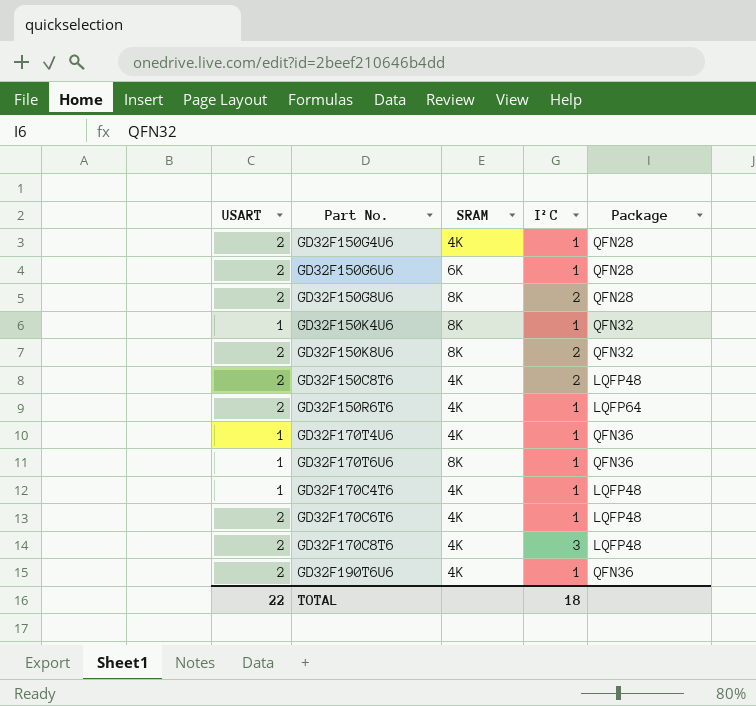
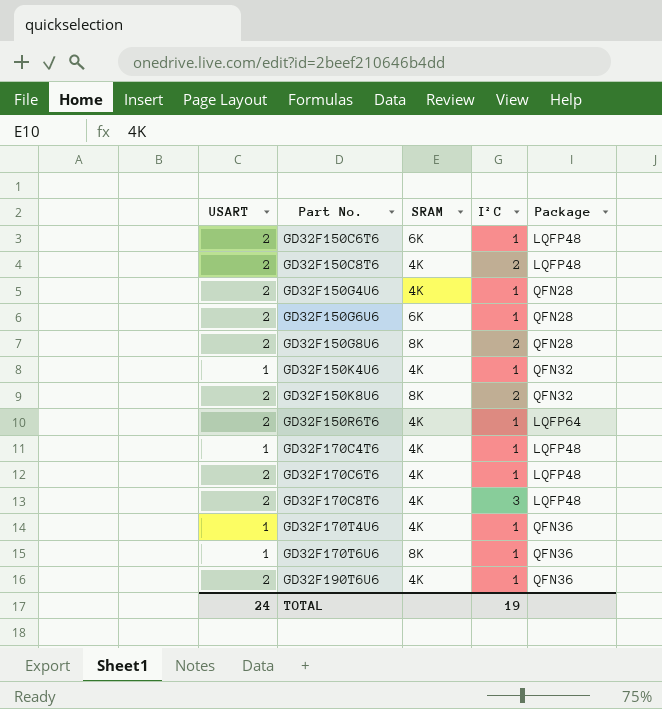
row order: none -> Part No. ascending
row GD32F150C6T6: none -> 2 | 6K | 1 | LQFP48
GD32F150K4U6 | SRAM: 8K -> 4K
TOTAL | USART: 22 -> 24
TOTAL | I²C: 18 -> 19

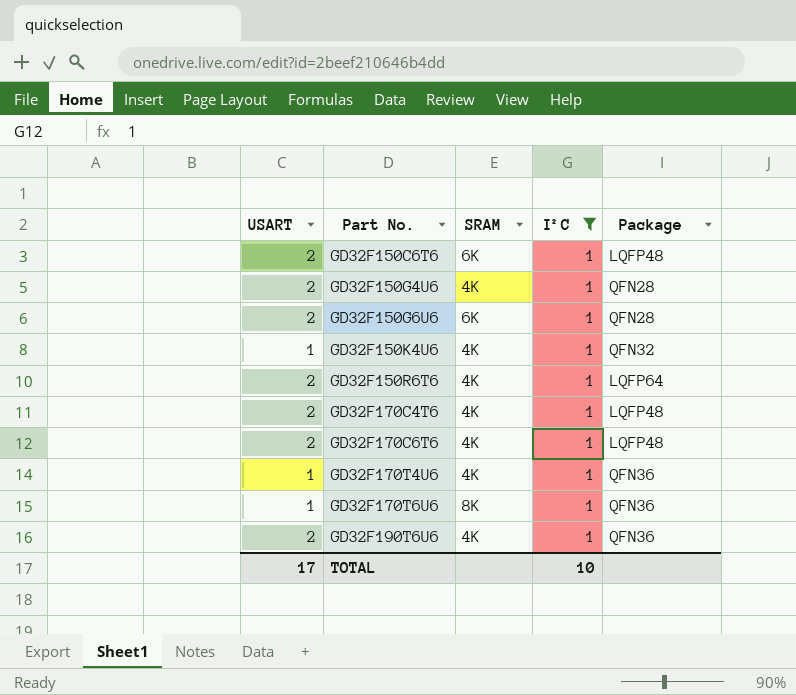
filter: none -> I²C = 1
GD32F170C4T6 | USART: 1 -> 2
TOTAL | USART: 24 -> 17
TOTAL | I²C: 19 -> 10

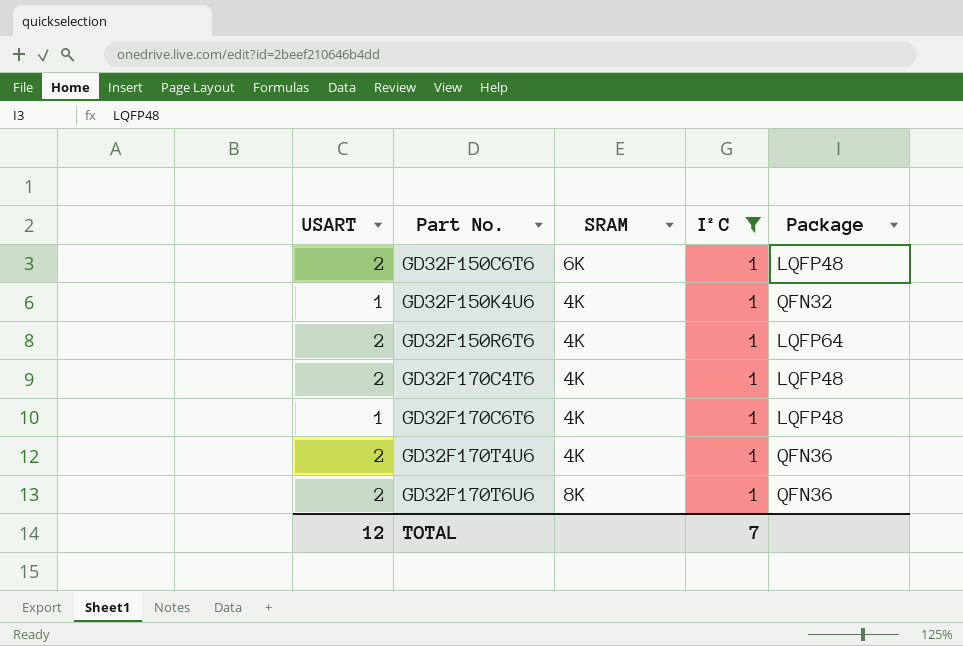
row GD32F150G4U6: 2 | 4K | 1 | QFN28 -> none
row GD32F150G6U6: 2 | 6K | 1 | QFN28 -> none
row GD32F190T6U6: 2 | 4K | 1 | QFN36 -> none
GD32F170C6T6 | USART: 2 -> 1
GD32F170T4U6 | USART: 1 -> 2
GD32F170T6U6 | USART: 1 -> 2
TOTAL | USART: 17 -> 12
TOTAL | I²C: 10 -> 7

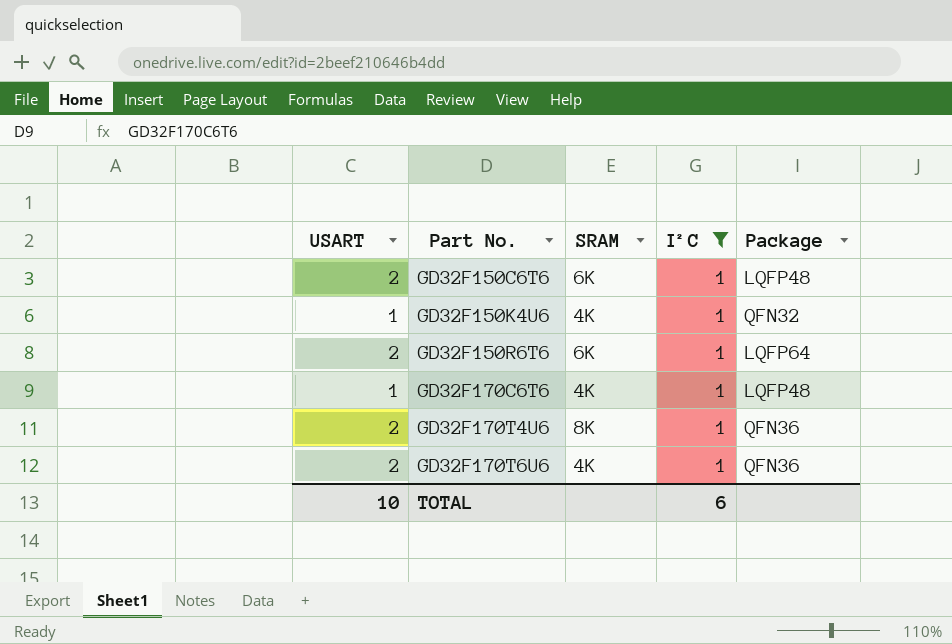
row GD32F170C4T6: 2 | 4K | 1 | LQFP48 -> none
GD32F150R6T6 | SRAM: 4K -> 6K
GD32F170T4U6 | SRAM: 4K -> 8K
GD32F170T6U6 | SRAM: 8K -> 4K
TOTAL | USART: 12 -> 10
TOTAL | I²C: 7 -> 6

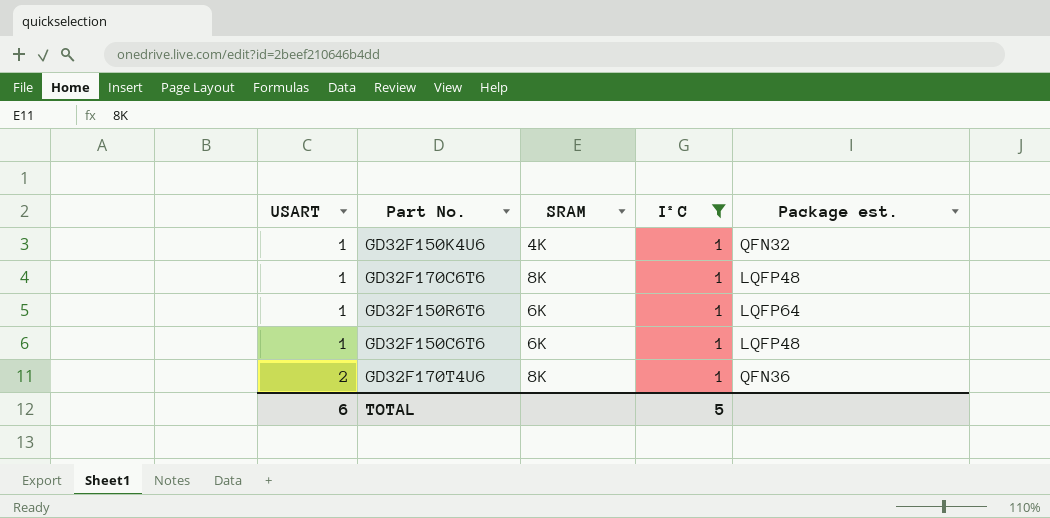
row order: Part No. ascending -> USART ascending
column name: Package -> Package est.
row GD32F170T6U6: 2 | 4K | 1 | QFN36 -> none
GD32F170C6T6 | SRAM: 4K -> 8K
GD32F150R6T6 | USART: 2 -> 1
GD32F150C6T6 | USART: 2 -> 1
TOTAL | USART: 10 -> 6
TOTAL | I²C: 6 -> 5

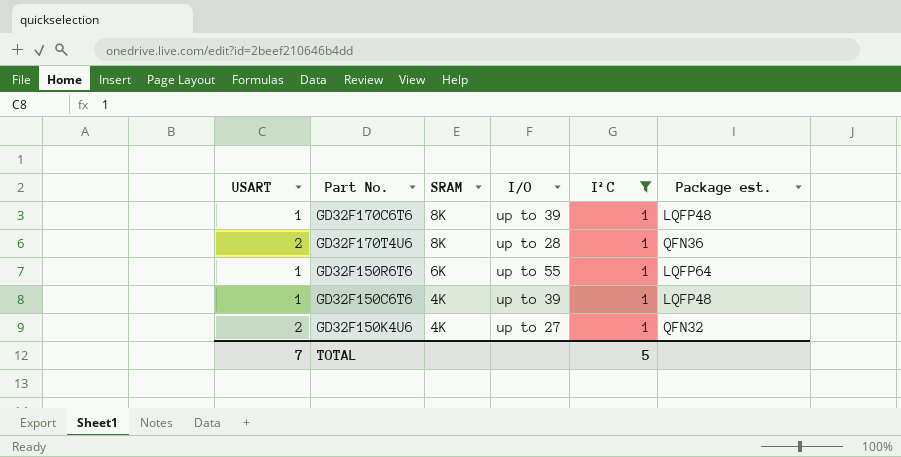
row order: USART ascending -> SRAM descending
column I/O | position: none -> 4
GD32F150C6T6 | SRAM: 6K -> 4K
GD32F150K4U6 | USART: 1 -> 2
TOTAL | USART: 6 -> 7

